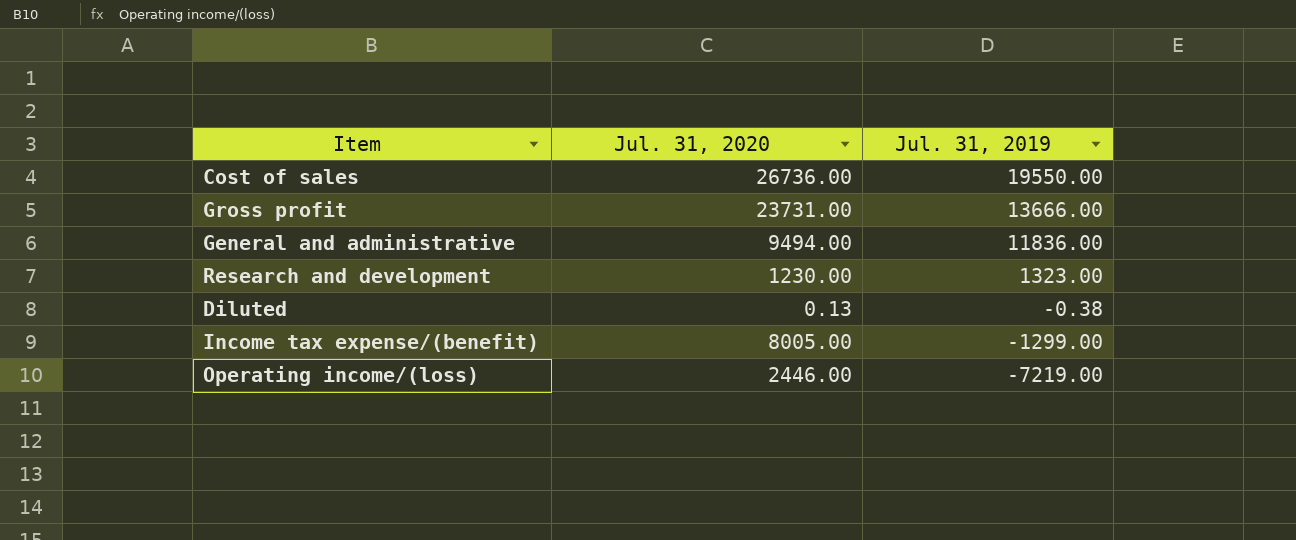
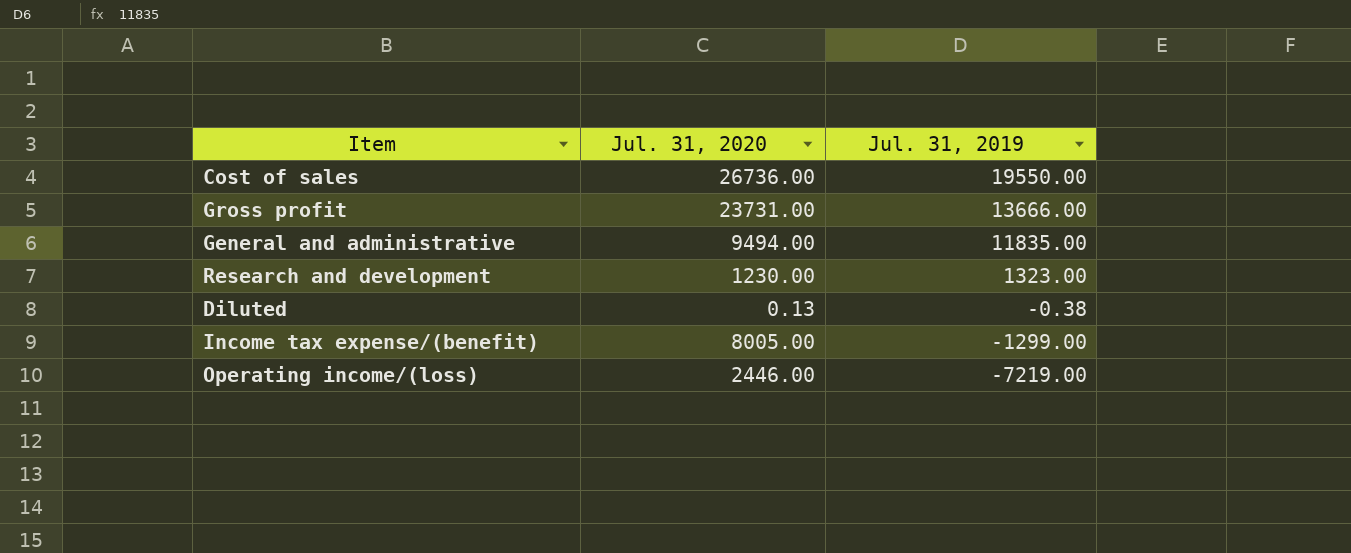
General and administrative | Jul. 31, 2019: 11836.00 -> 11835.00

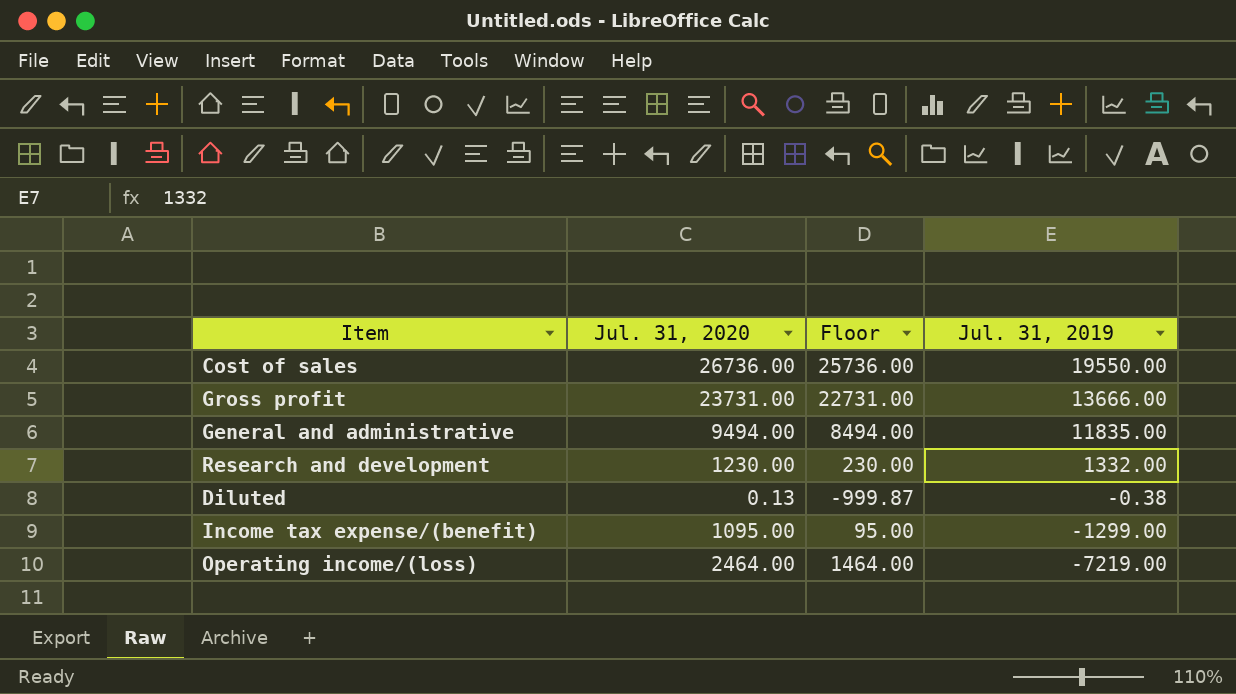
column Floor | formula: none -> [Jul. 31, 2020] - 1000
Research and development | Jul. 31, 2019: 1323.00 -> 1332.00
Income tax expense/(benefit) | Jul. 31, 2020: 8005.00 -> 1095.00
Operating income/(loss) | Jul. 31, 2020: 2446.00 -> 2464.00

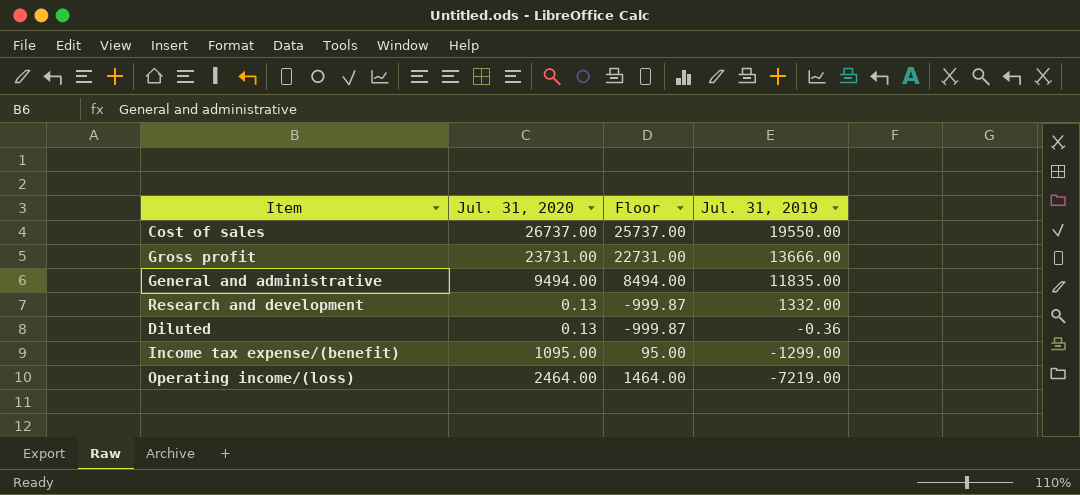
Cost of sales | Jul. 31, 2020: 26736.00 -> 26737.00
Cost of sales | Floor: 25736.00 -> 25737.00
Research and development | Jul. 31, 2020: 1230.00 -> 0.13
Research and development | Floor: 230.00 -> -999.87
Diluted | Jul. 31, 2019: -0.38 -> -0.36

